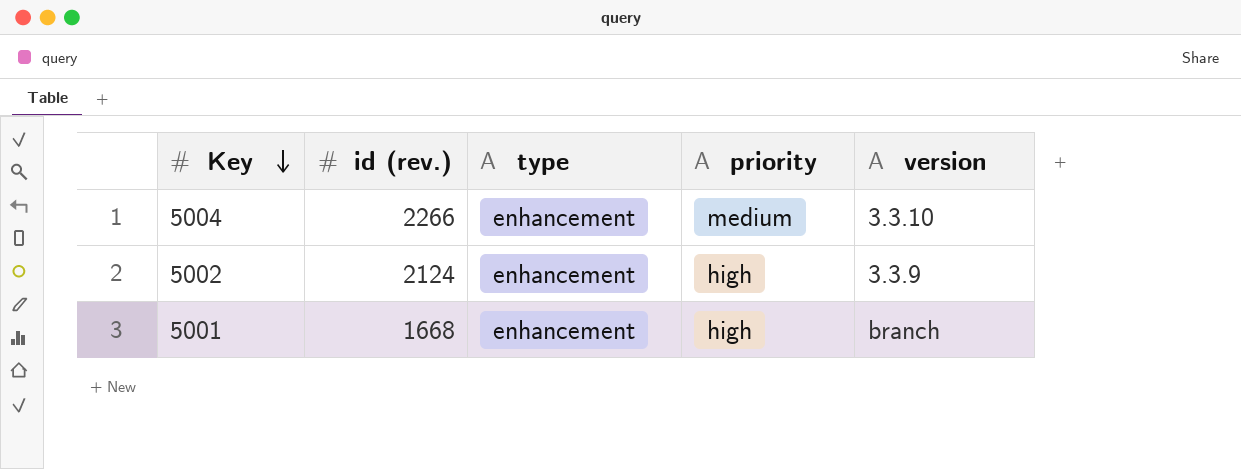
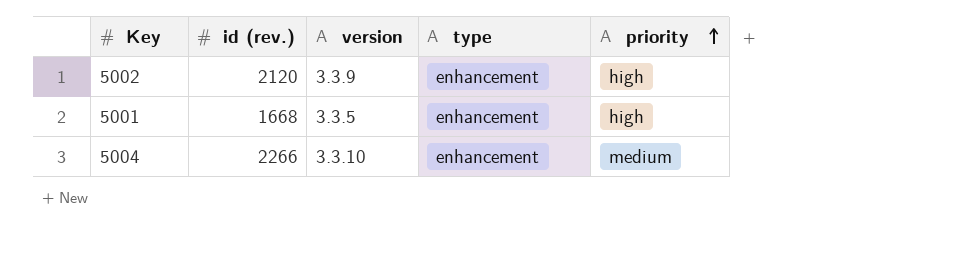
row order: Key descending -> priority ascending
column version | position: 5 -> 3
5002 | id (rev.): 2124 -> 2120
5001 | version: branch -> 3.3.5

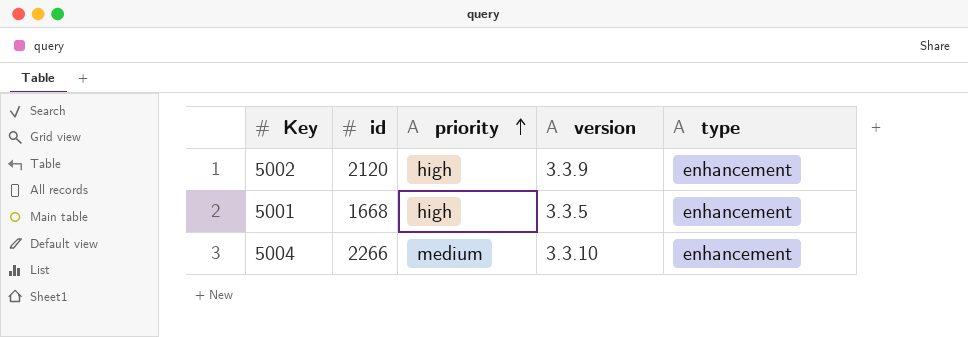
column name: id (rev.) -> id
column priority | position: 5 -> 3

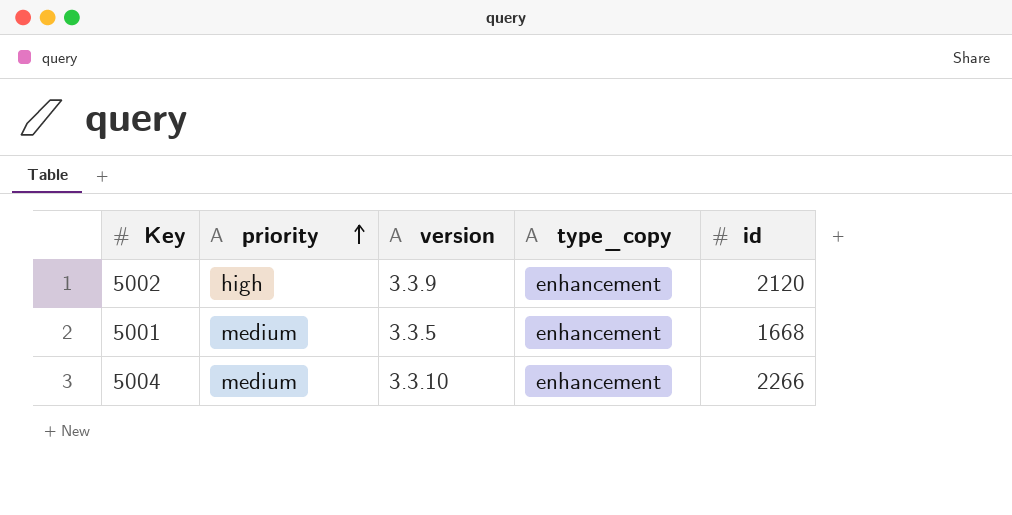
column name: type -> type_copy
column id | position: 2 -> 5
5001 | priority: high -> medium

